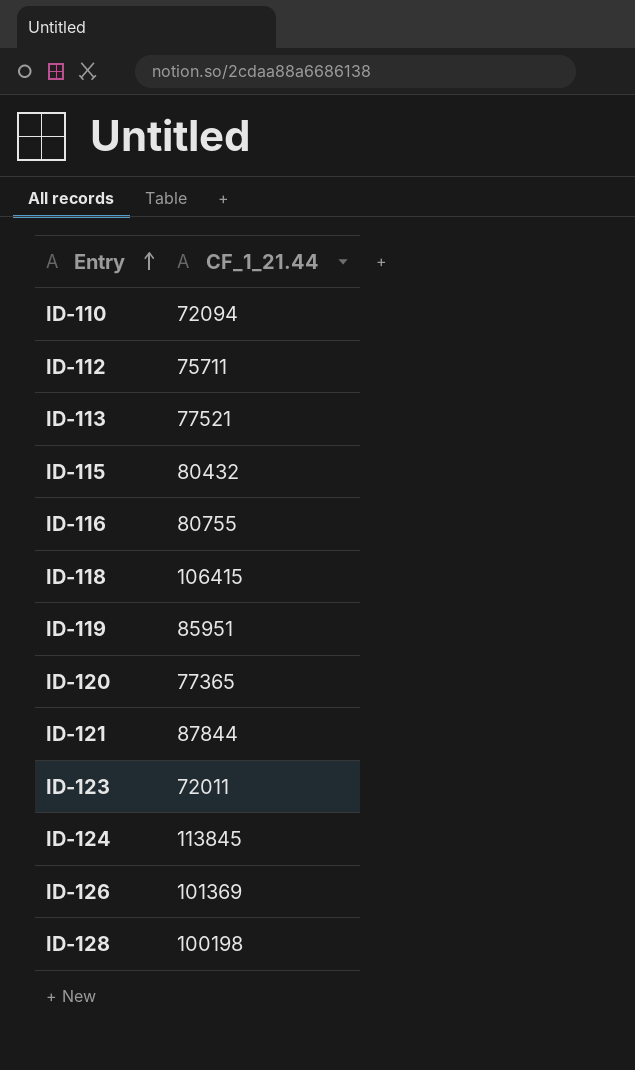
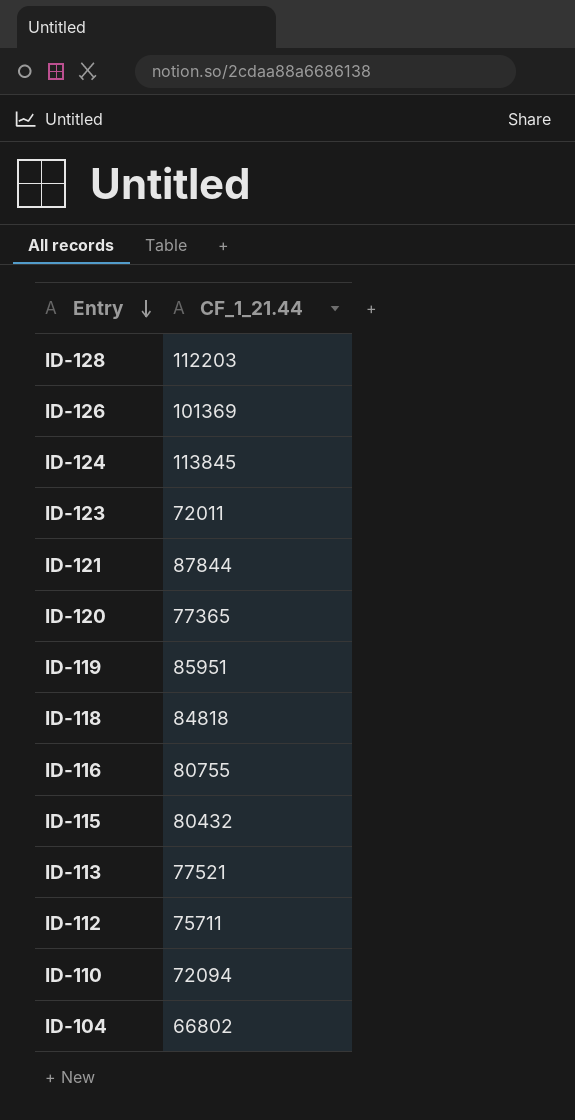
row order: Entry ascending -> Entry descending
ID-128 | CF_1_21.44: 100198 -> 112203
ID-118 | CF_1_21.44: 106415 -> 84818
row ID-104: none -> 66802

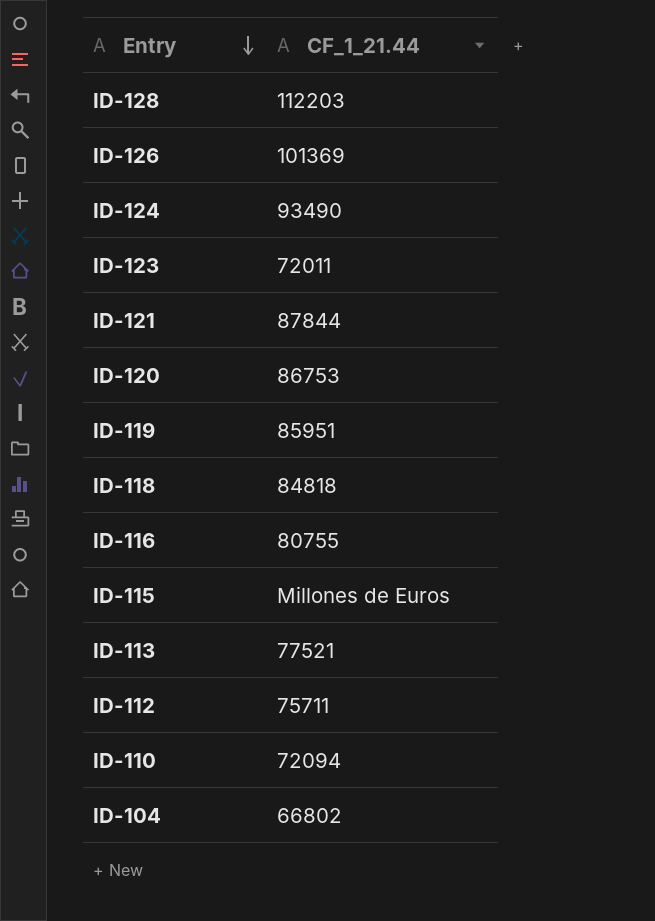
ID-124 | CF_1_21.44: 113845 -> 93490
ID-120 | CF_1_21.44: 77365 -> 86753
ID-115 | CF_1_21.44: 80432 -> Millones de Euros

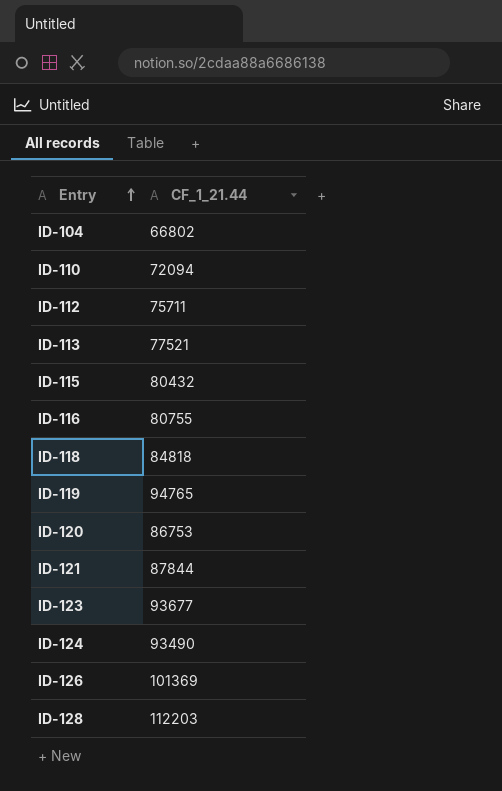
row order: Entry descending -> Entry ascending
ID-115 | CF_1_21.44: Millones de Euros -> 80432
ID-119 | CF_1_21.44: 85951 -> 94765
ID-123 | CF_1_21.44: 72011 -> 93677

